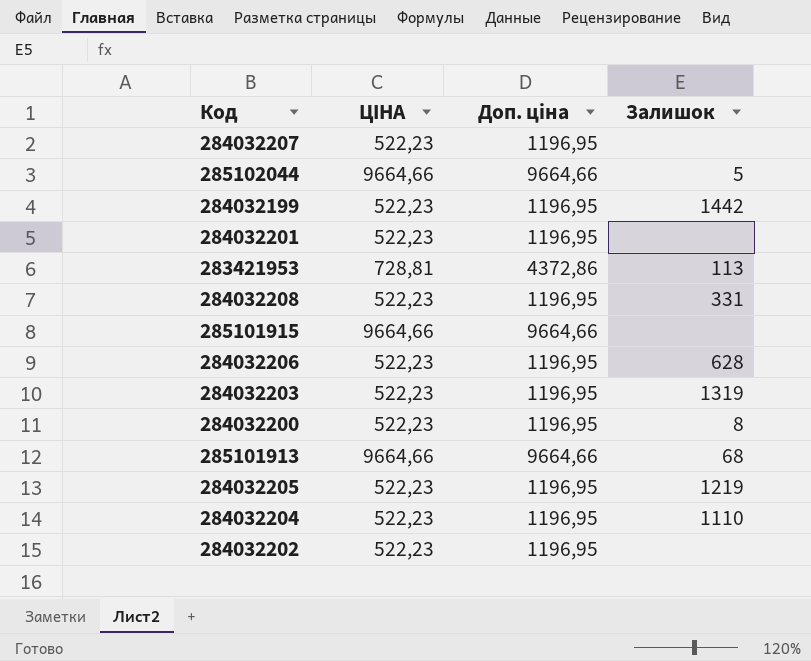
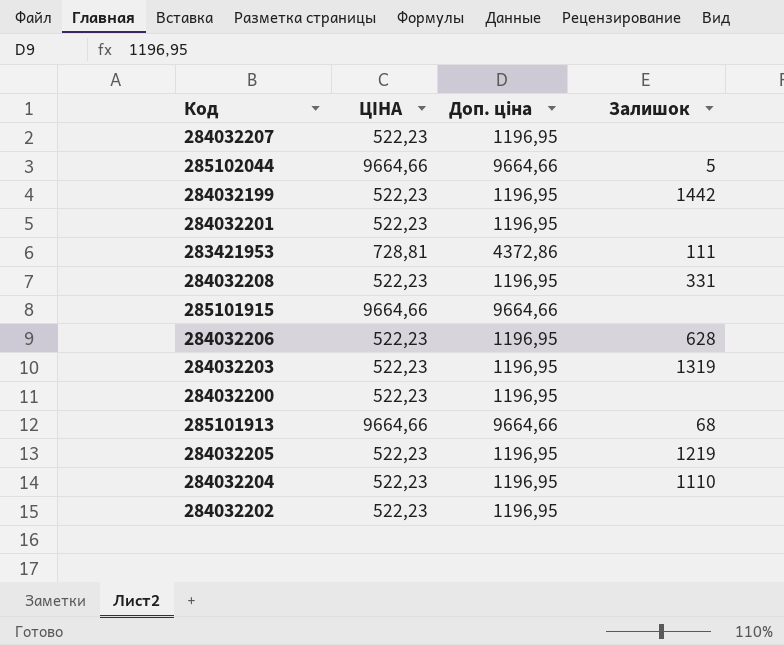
283421953 | Залишок: 113 -> 111
284032200 | Залишок: 8 -> none

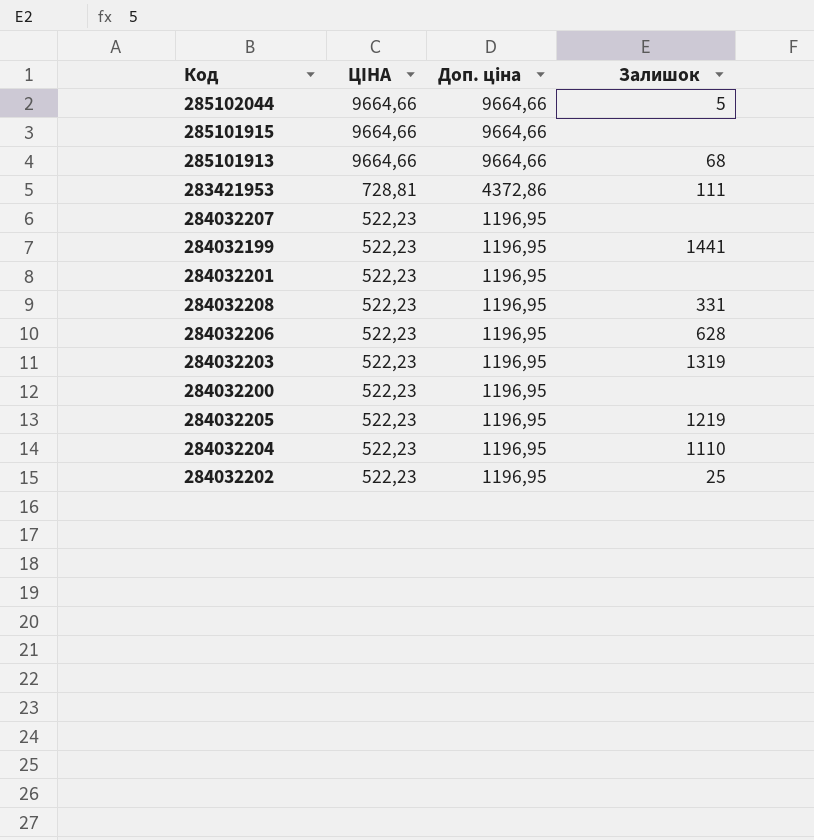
row order: none -> ЦІНА descending
284032199 | Залишок: 1442 -> 1441
284032202 | Залишок: none -> 25

